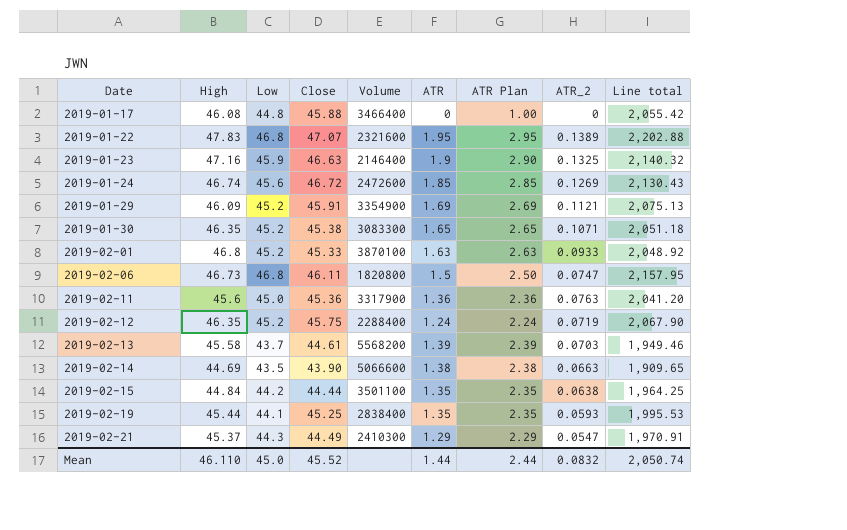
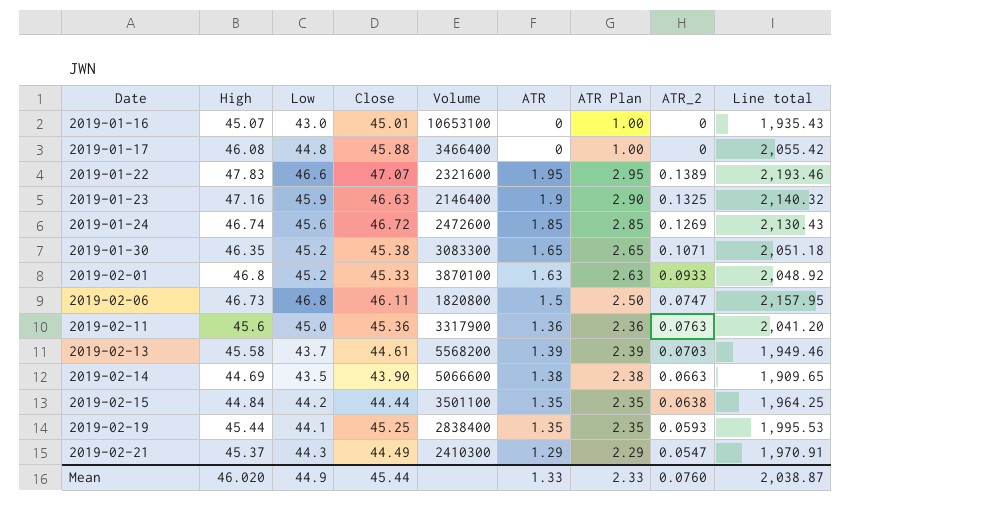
row 2019-01-29: 46.09 | 45.2 | 45.91 | 3354900 | 1.69 | 2.69 | 0.1121 | 2,075.13 -> none
row 2019-02-12: 46.35 | 45.2 | 45.75 | 2288400 | 1.24 | 2.24 | 0.0719 | 2,067.90 -> none
row 2019-01-16: none -> 45.07 | 43.0 | 45.01 | 10653100 | 0 | 1.00 | 0 | 1,935.43
2019-01-22 | Low: 46.8 -> 46.6
2019-01-22 | Line total: 2,202.88 -> 2,193.46
Mean | High: 46.110 -> 46.020
Mean | Low: 45.0 -> 44.9
Mean | Close: 45.52 -> 45.44
Mean | ATR: 1.44 -> 1.33
Mean | ATR Plan: 2.44 -> 2.33
Mean | ATR_2: 0.0832 -> 0.0760
Mean | Line total: 2,050.74 -> 2,038.87

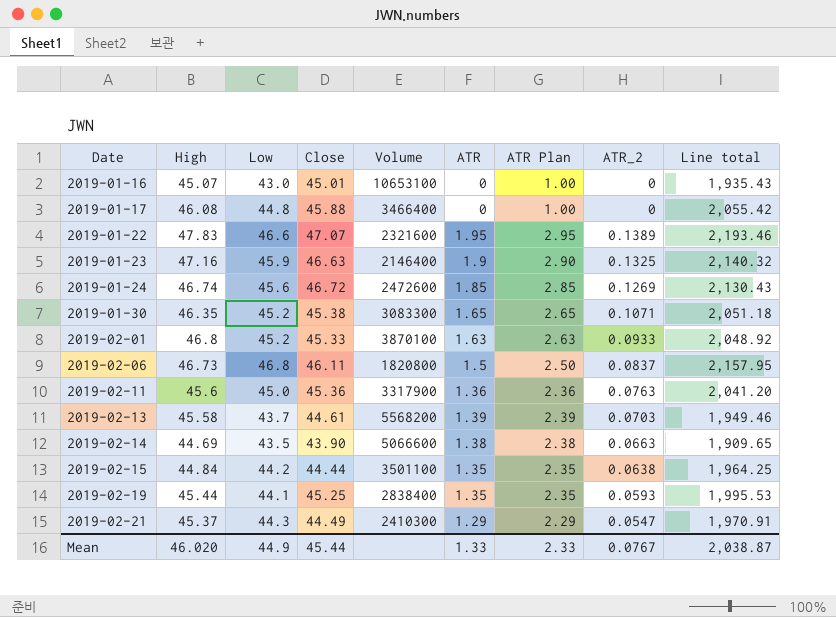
2019-02-06 | ATR_2: 0.0747 -> 0.0837
Mean | ATR_2: 0.0760 -> 0.0767

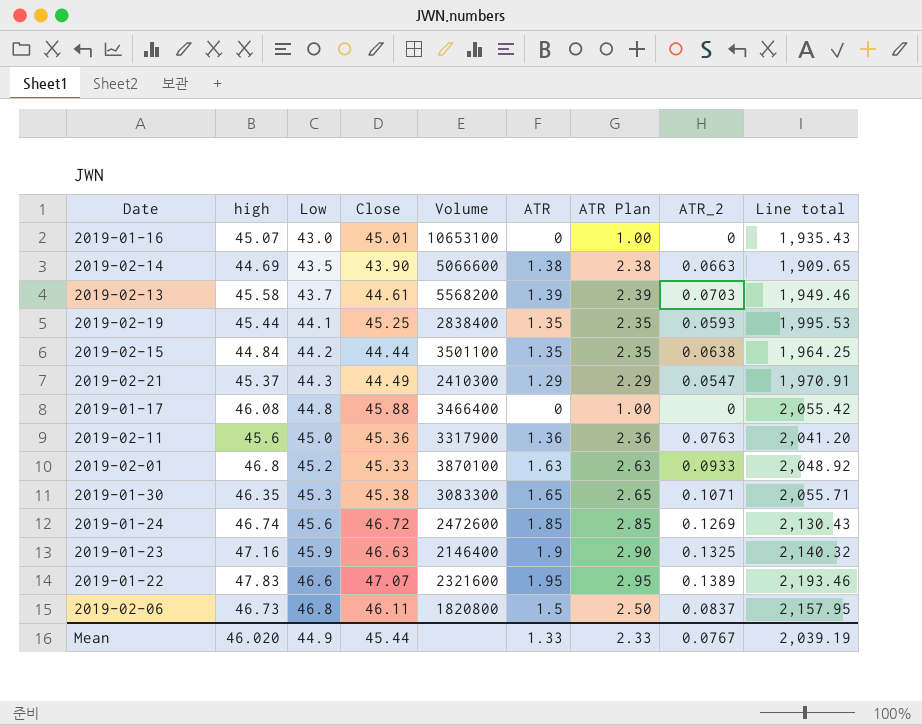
row order: Date ascending -> Low ascending
column name: High -> high
2019-01-30 | Low: 45.2 -> 45.3
2019-01-30 | Line total: 2,051.18 -> 2,055.71
Mean | Line total: 2,038.87 -> 2,039.19

